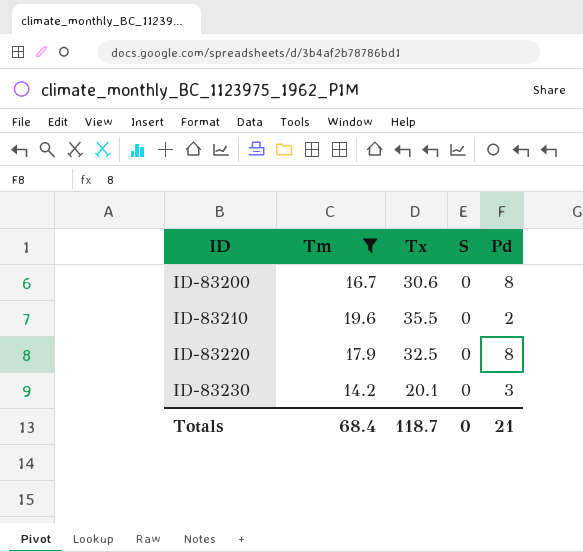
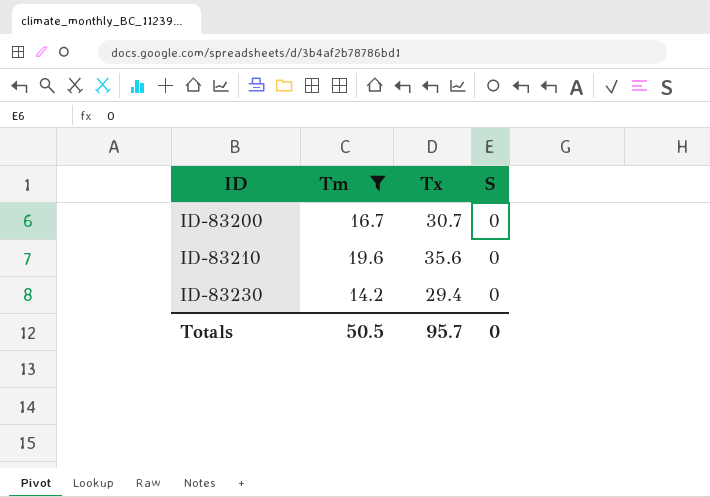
column Pd | position: 5 -> none
row ID-83220: 17.9 | 32.5 | 0 | 8 -> none
ID-83200 | Tx: 30.6 -> 30.7
ID-83210 | Tx: 35.5 -> 35.6
ID-83230 | Tx: 20.1 -> 29.4
Totals | Tm: 68.4 -> 50.5
Totals | Tx: 118.7 -> 95.7

